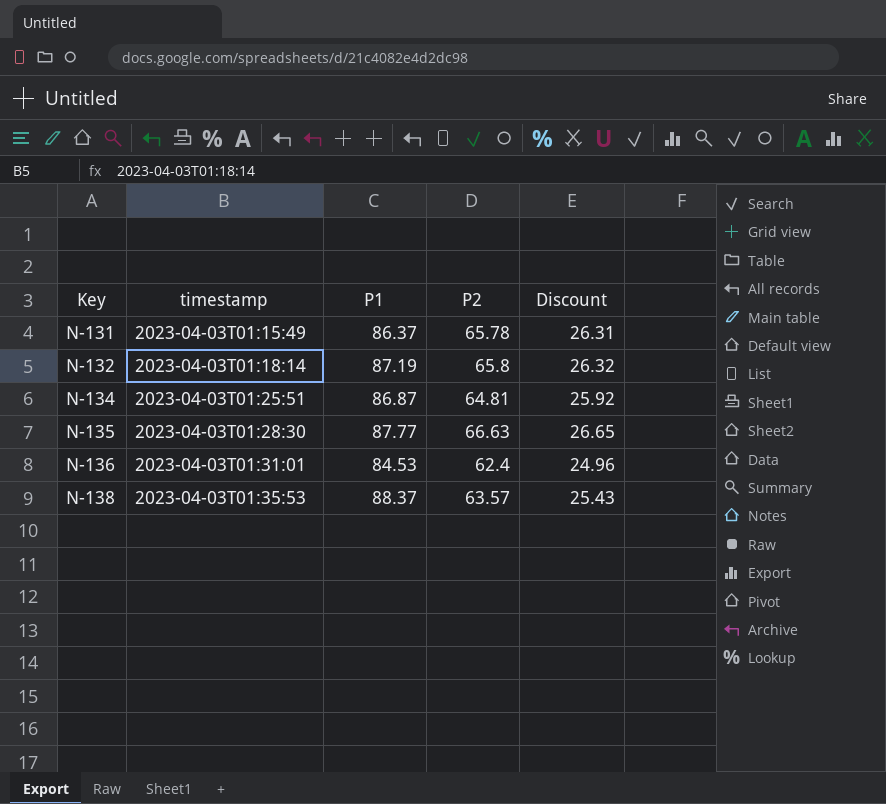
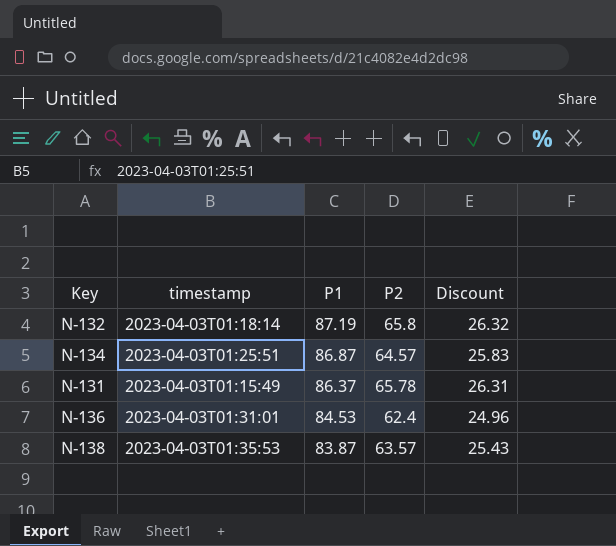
row order: Key ascending -> P1 descending
row N-135: 2023-04-03T01:28:30 | 87.77 | 66.63 | 26.65 -> none
N-134 | P2: 64.81 -> 64.57
N-134 | Discount: 25.92 -> 25.83
N-138 | P1: 88.37 -> 83.87

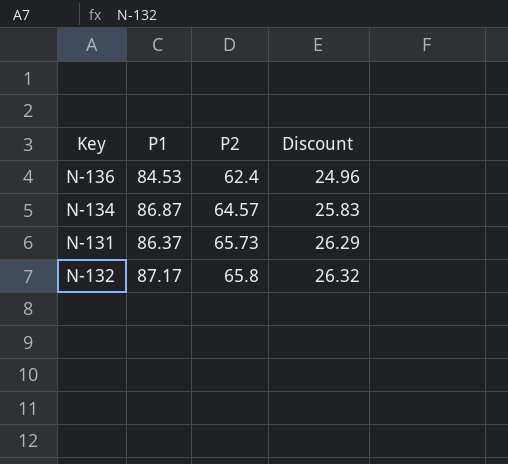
row order: P1 descending -> P2 ascending
column timestamp | position: 2 -> none
row N-138: 2023-04-03T01:35:53 | 83.87 | 63.57 | 25.43 -> none
N-131 | P2: 65.78 -> 65.73
N-131 | Discount: 26.31 -> 26.29
N-132 | P1: 87.19 -> 87.17

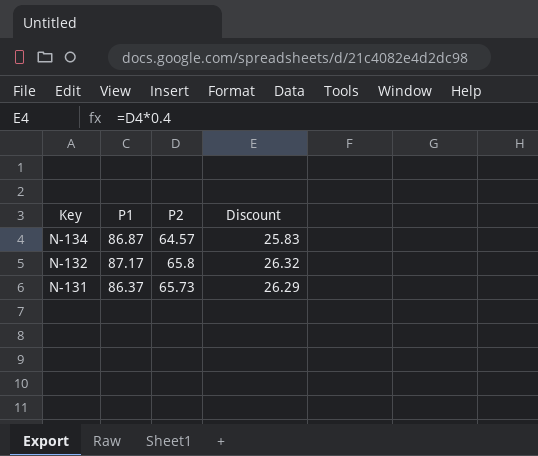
row order: P2 ascending -> Key descending
row N-136: 84.53 | 62.4 | 24.96 -> none

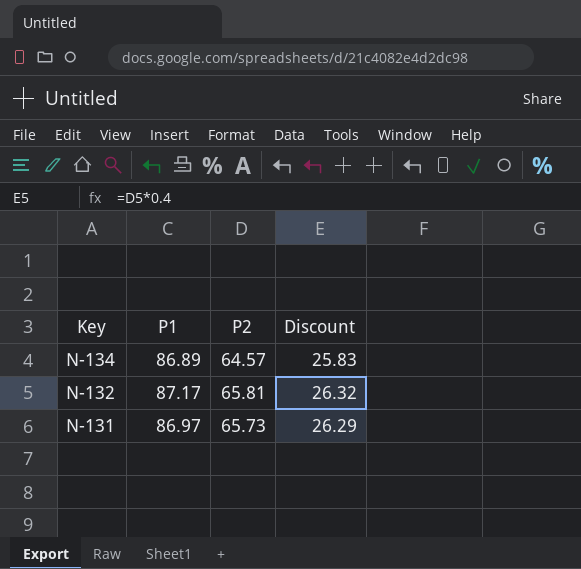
N-134 | P1: 86.87 -> 86.89
N-132 | P2: 65.8 -> 65.81
N-131 | P1: 86.37 -> 86.97

